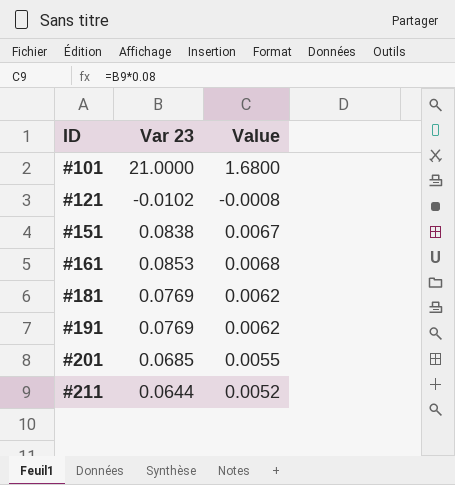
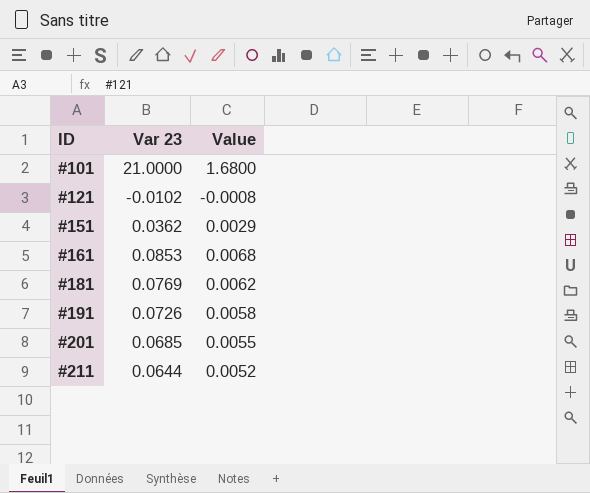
#151 | Var 23: 0.0838 -> 0.0362
#151 | Value: 0.0067 -> 0.0029
#191 | Var 23: 0.0769 -> 0.0726
#191 | Value: 0.0062 -> 0.0058

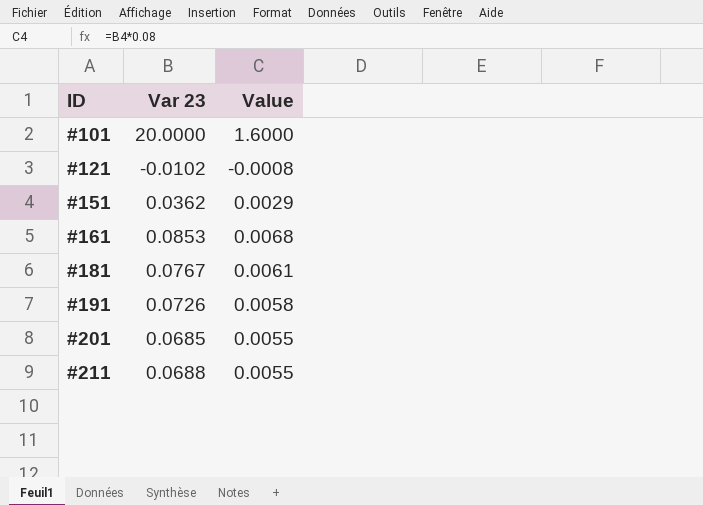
#101 | Var 23: 21.0000 -> 20.0000
#101 | Value: 1.6800 -> 1.6000
#181 | Var 23: 0.0769 -> 0.0767
#181 | Value: 0.0062 -> 0.0061
#211 | Var 23: 0.0644 -> 0.0688
#211 | Value: 0.0052 -> 0.0055

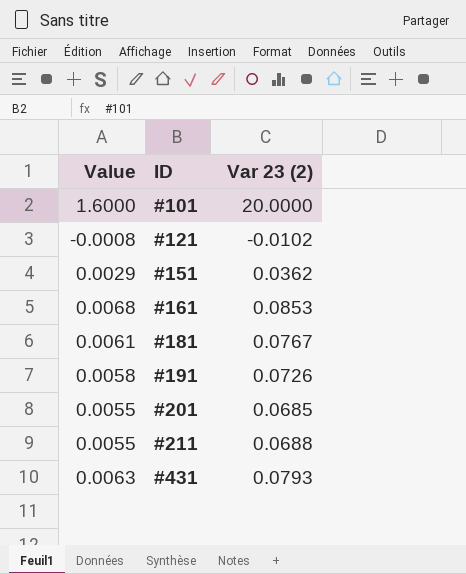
column Value | position: 3 -> 1
column name: Var 23 -> Var 23 (2)
row #431: none -> 0.0063 | 0.0793

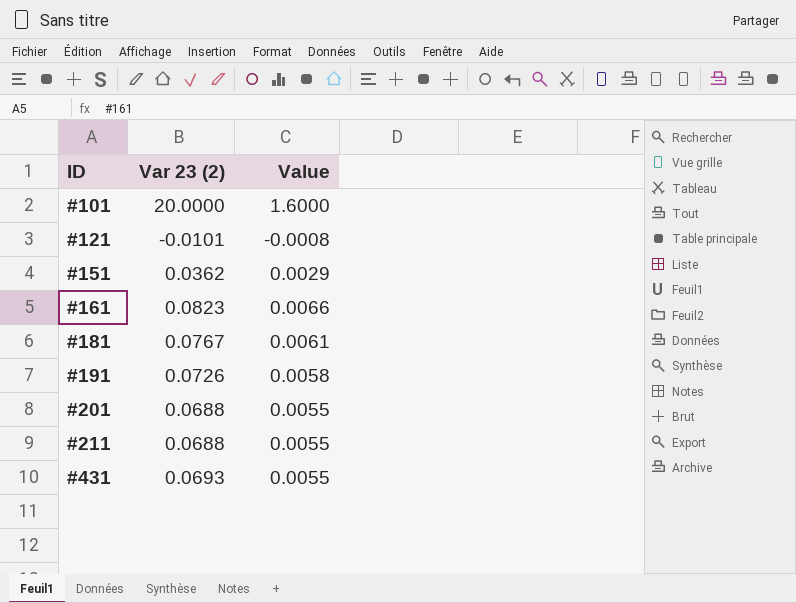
column Value | position: 1 -> 3
#121 | Var 23 (2): -0.0102 -> -0.0101
#161 | Var 23 (2): 0.0853 -> 0.0823
#161 | Value: 0.0068 -> 0.0066
#201 | Var 23 (2): 0.0685 -> 0.0688
#431 | Var 23 (2): 0.0793 -> 0.0693
#431 | Value: 0.0063 -> 0.0055

